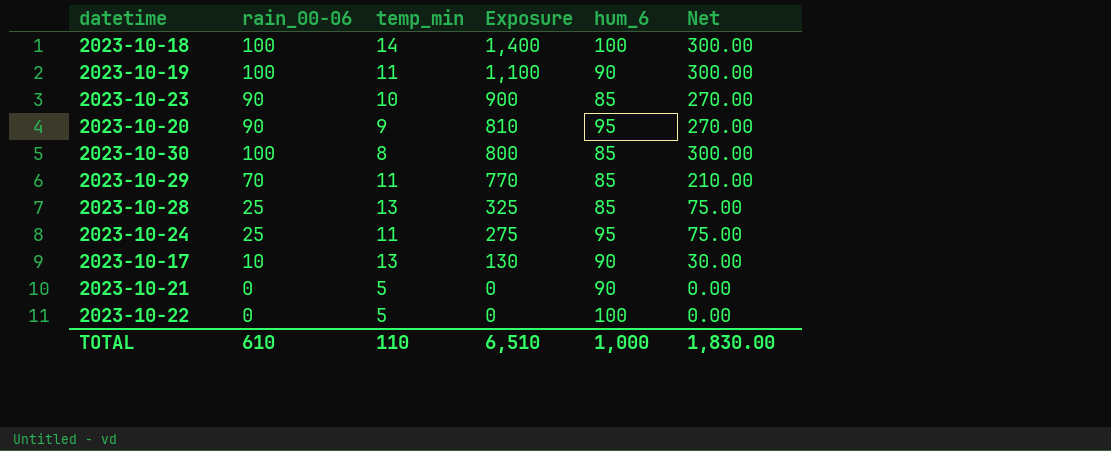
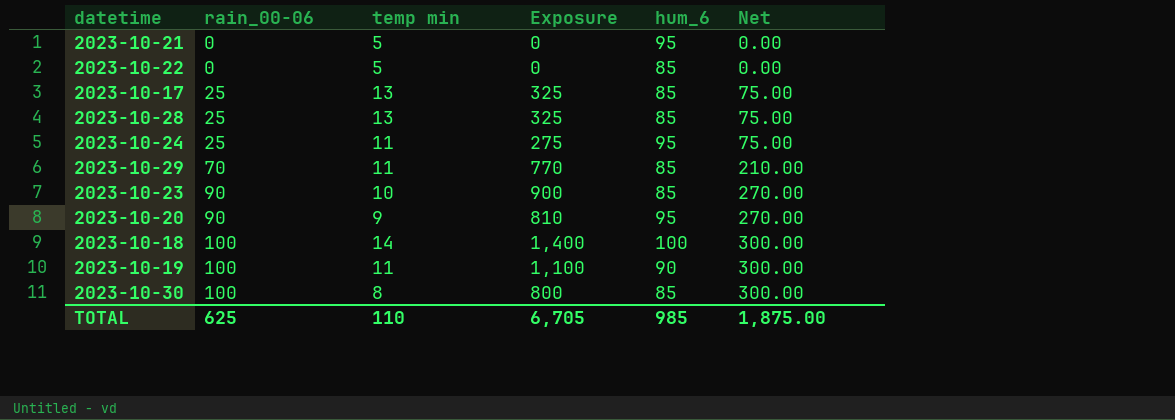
row order: Exposure descending -> rain_00-06 ascending
column name: temp_min -> temp min
2023-10-21 | hum_6: 90 -> 95
2023-10-22 | hum_6: 100 -> 85
2023-10-17 | rain_00-06: 10 -> 25
2023-10-17 | Exposure: 130 -> 325
2023-10-17 | hum_6: 90 -> 85
2023-10-17 | Net: 30.00 -> 75.00
TOTAL | rain_00-06: 610 -> 625
TOTAL | Exposure: 6,510 -> 6,705
TOTAL | hum_6: 1,000 -> 985
TOTAL | Net: 1,830.00 -> 1,875.00

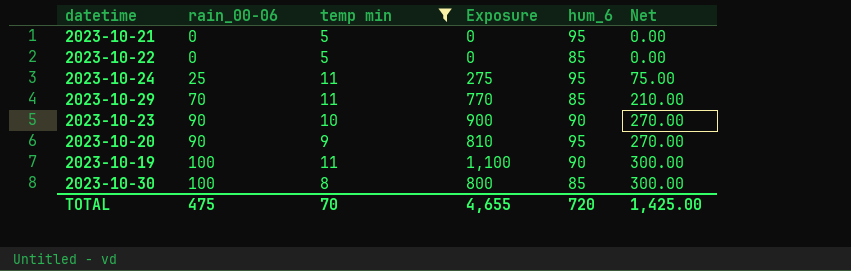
filter: none -> temp min <= 11
2023-10-23 | hum_6: 85 -> 90
TOTAL | rain_00-06: 625 -> 475
TOTAL | temp min: 110 -> 70
TOTAL | Exposure: 6,705 -> 4,655
TOTAL | hum_6: 985 -> 720
TOTAL | Net: 1,875.00 -> 1,425.00

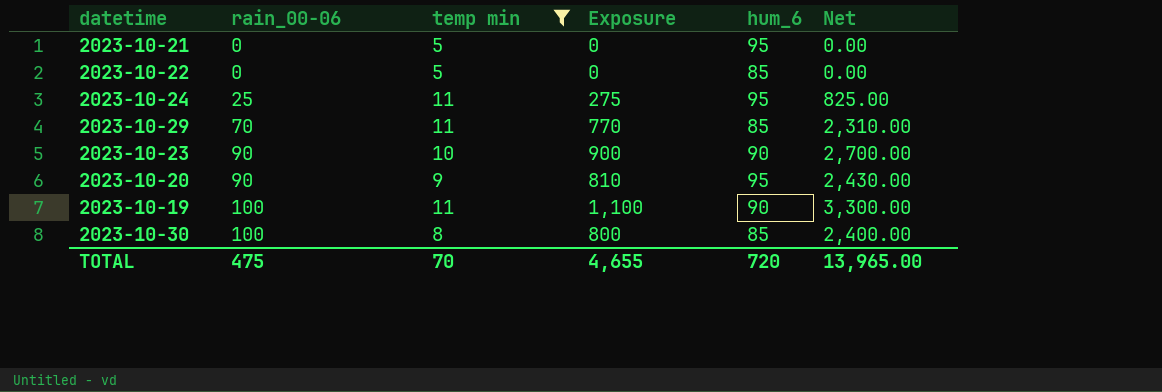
column Net | formula: [rain_00-06] * 3 -> [Exposure] * 3
TOTAL | Net: 1,425.00 -> 13,965.00

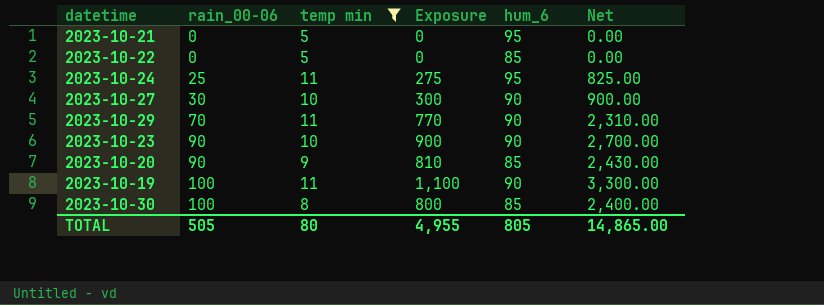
row 2023-10-27: none -> 30 | 10 | 300 | 90 | 900.00
2023-10-29 | hum_6: 85 -> 90
2023-10-20 | hum_6: 95 -> 85
TOTAL | rain_00-06: 475 -> 505
TOTAL | temp min: 70 -> 80
TOTAL | Exposure: 4,655 -> 4,955
TOTAL | hum_6: 720 -> 805
TOTAL | Net: 13,965.00 -> 14,865.00

